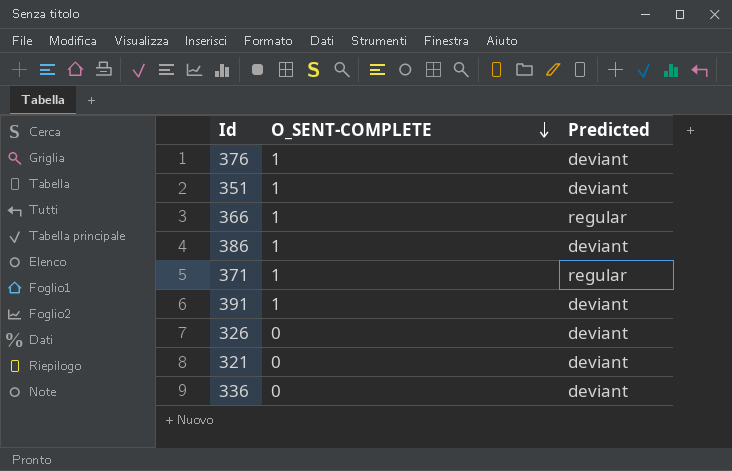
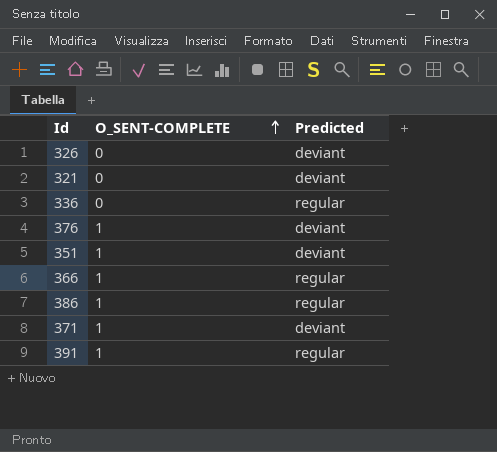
row order: O_SENT-COMPLETE descending -> O_SENT-COMPLETE ascending
336 | Predicted: deviant -> regular
386 | Predicted: deviant -> regular
371 | Predicted: regular -> deviant
391 | Predicted: deviant -> regular

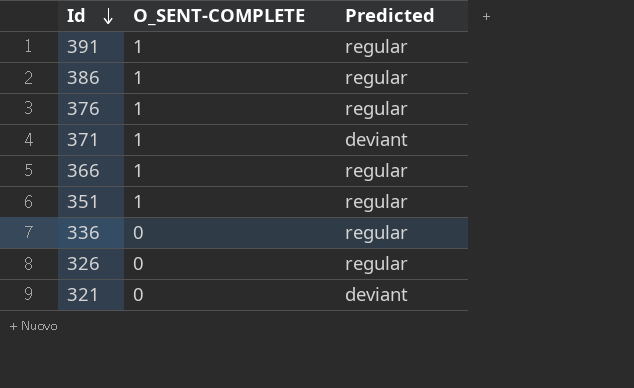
row order: O_SENT-COMPLETE ascending -> Id descending
376 | Predicted: deviant -> regular
351 | Predicted: deviant -> regular
326 | Predicted: deviant -> regular

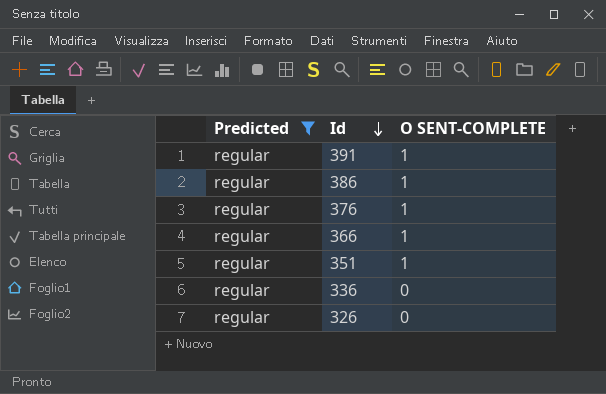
filter: none -> Predicted = regular
column Predicted | position: 3 -> 1
column name: O_SENT-COMPLETE -> O SENT-COMPLETE

